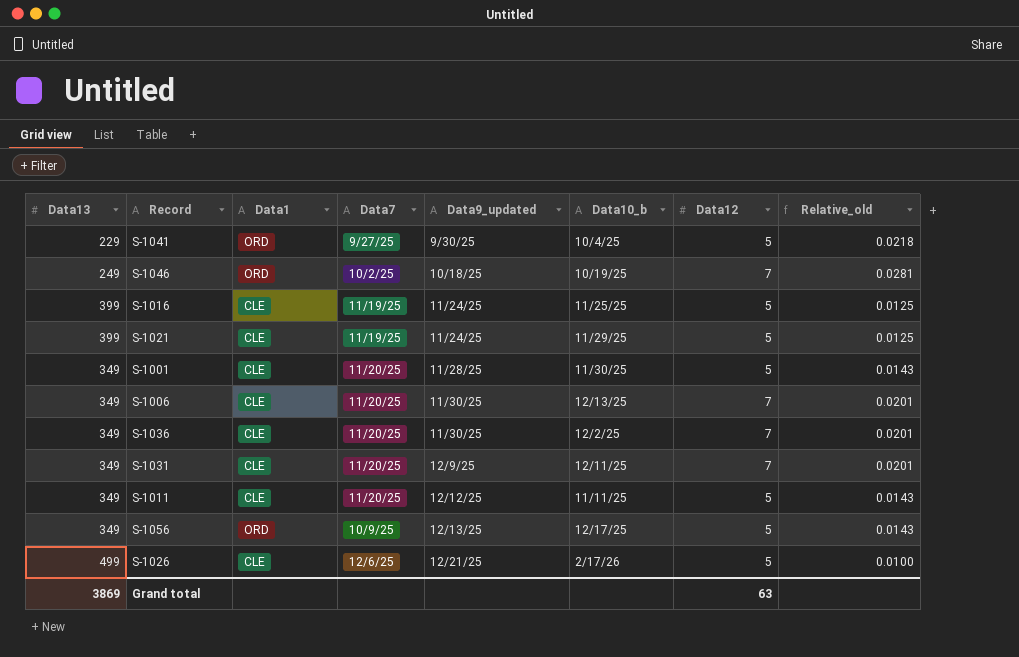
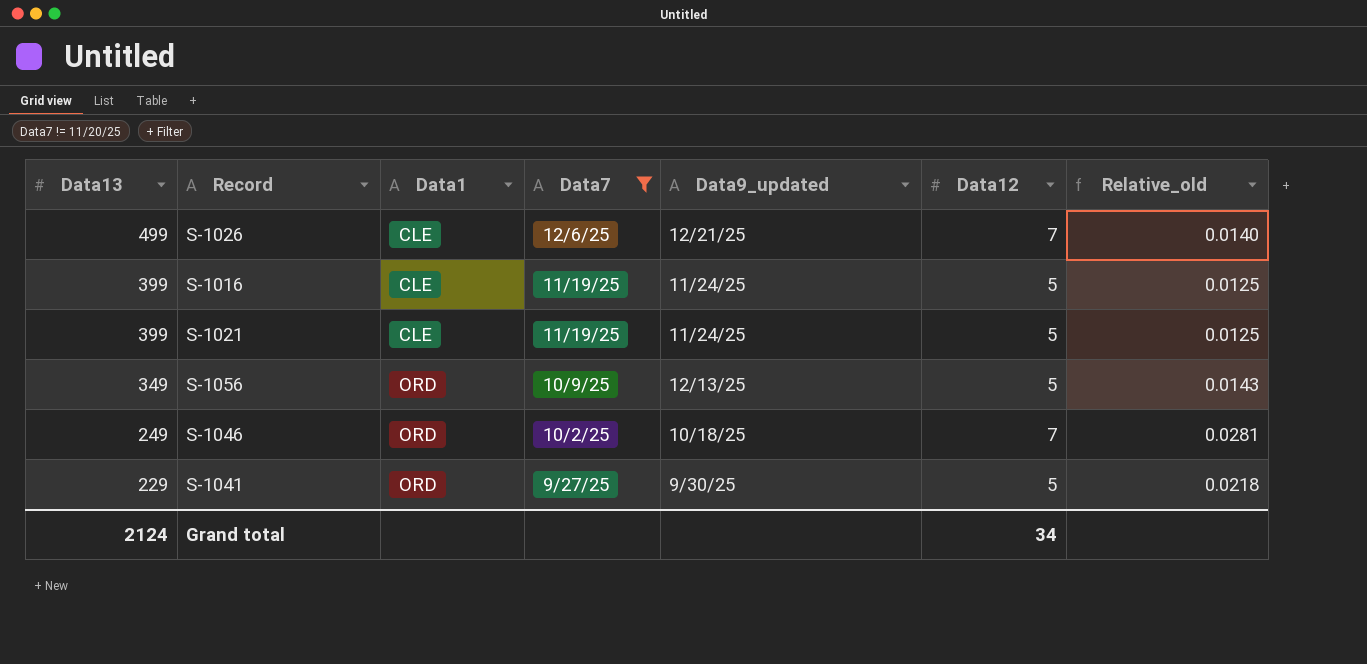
filter: none -> Data7 != 11/20/25
row order: Data9_updated ascending -> Data13 descending
column Data10_b | position: 6 -> none
S-1026 | Data12: 5 -> 7
S-1026 | Relative_old: 0.0100 -> 0.0140
Grand total | Data13: 3869 -> 2124
Grand total | Data12: 63 -> 34

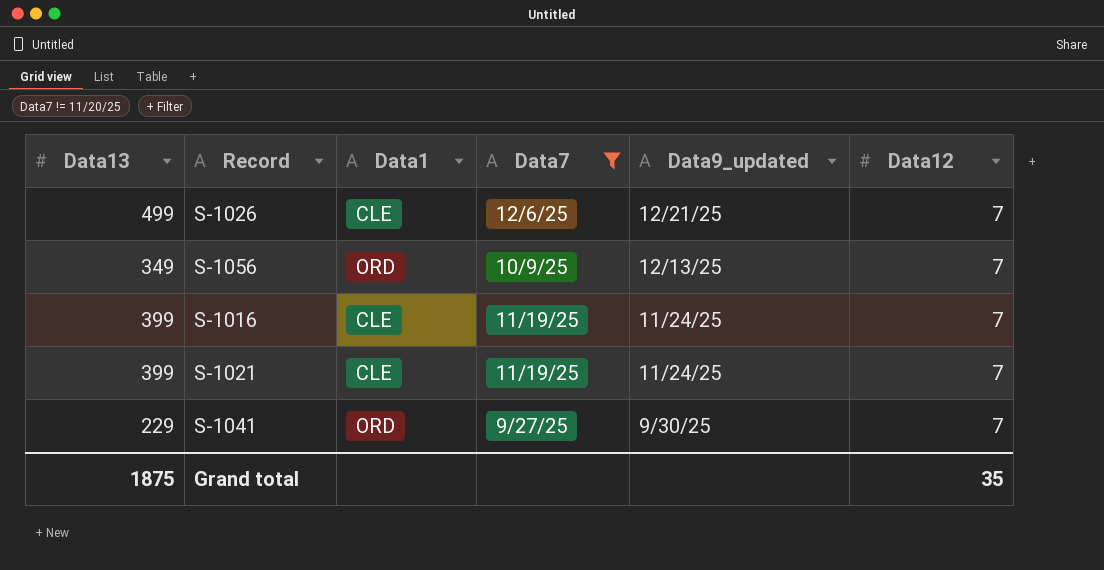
row order: Data13 descending -> Data9_updated descending
column Relative_old | formula: [Data12] / [Data13] -> none
row S-1046: 249 | ORD | 10/2/25 | 10/18/25 | 7 | 0.0281 -> none
S-1056 | Data12: 5 -> 7
S-1016 | Data12: 5 -> 7
S-1021 | Data12: 5 -> 7
S-1041 | Data12: 5 -> 7
Grand total | Data13: 2124 -> 1875
Grand total | Data12: 34 -> 35

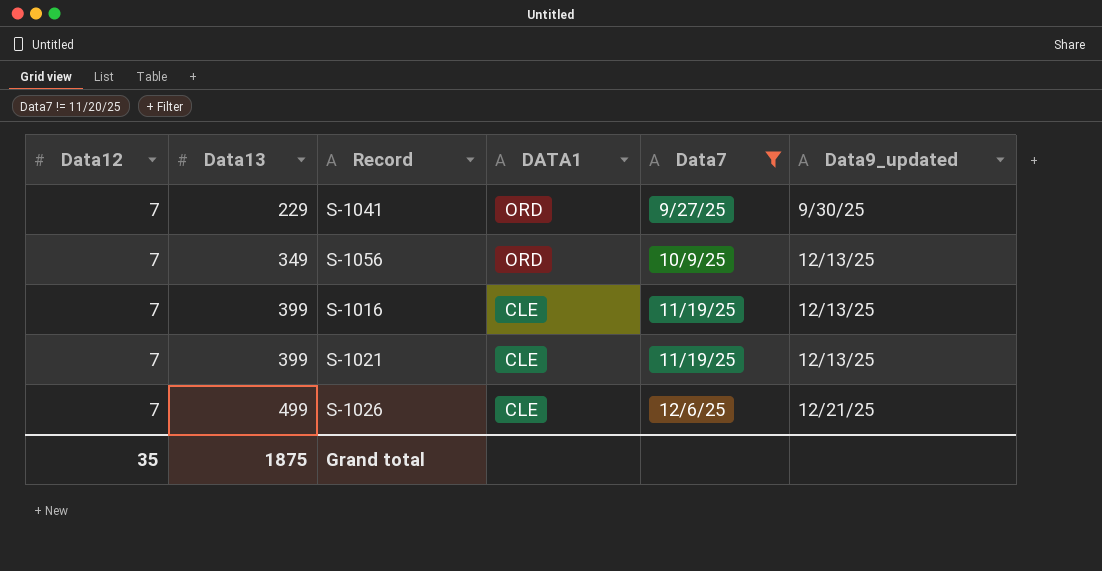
row order: Data9_updated descending -> Data13 ascending
column Data12 | position: 6 -> 1
column name: Data1 -> DATA1
S-1016 | Data9_updated: 11/24/25 -> 12/13/25
S-1021 | Data9_updated: 11/24/25 -> 12/13/25

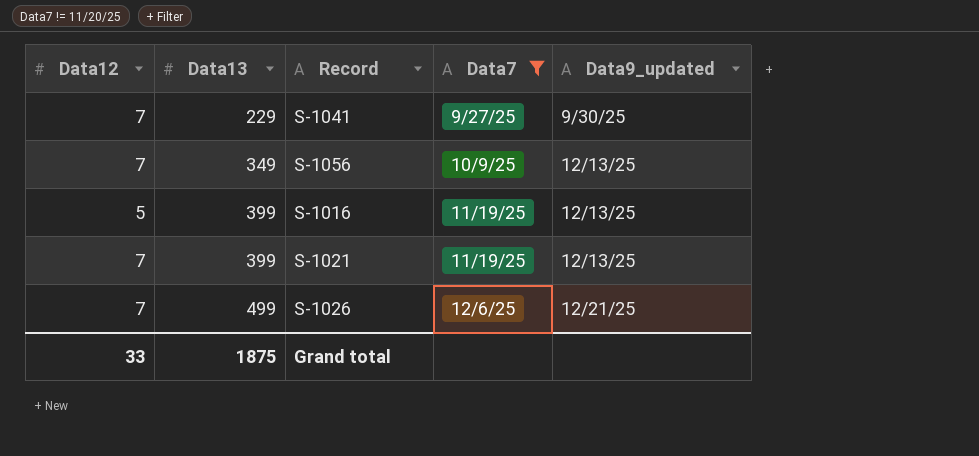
column DATA1 | position: 4 -> none
S-1016 | Data12: 7 -> 5
Grand total | Data12: 35 -> 33

